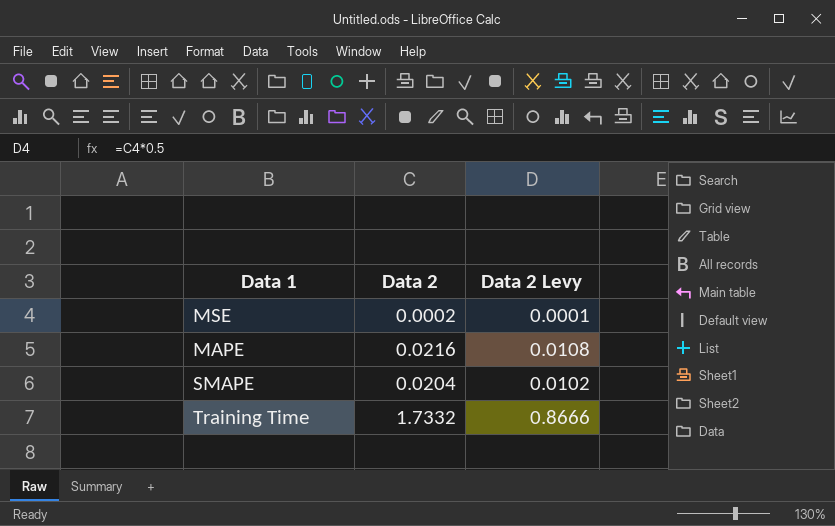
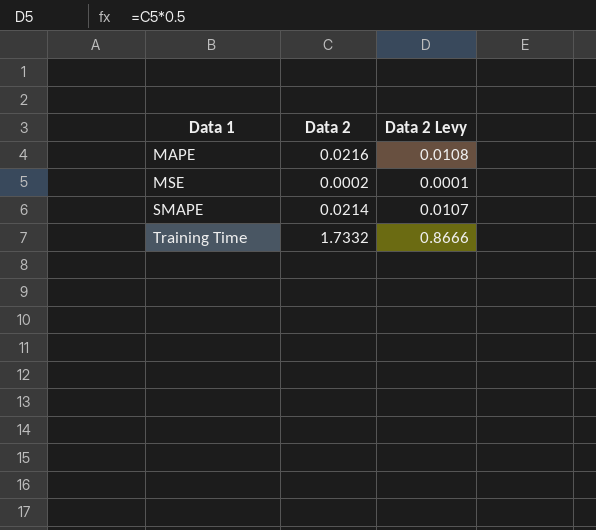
row order: none -> Data 1 ascending
SMAPE | Data 2: 0.0204 -> 0.0214
SMAPE | Data 2 Levy: 0.0102 -> 0.0107

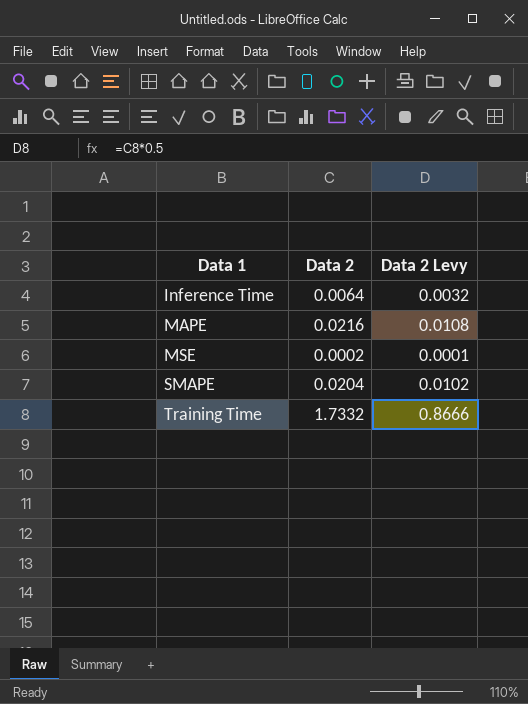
row Inference Time: none -> 0.0064 | 0.0032
SMAPE | Data 2: 0.0214 -> 0.0204
SMAPE | Data 2 Levy: 0.0107 -> 0.0102

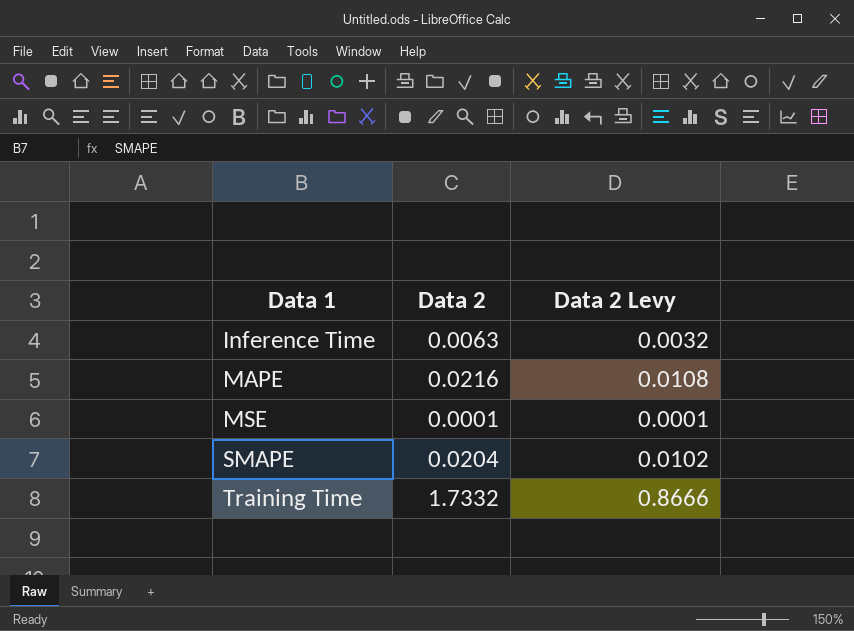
Inference Time | Data 2: 0.0064 -> 0.0063
MSE | Data 2: 0.0002 -> 0.0001

